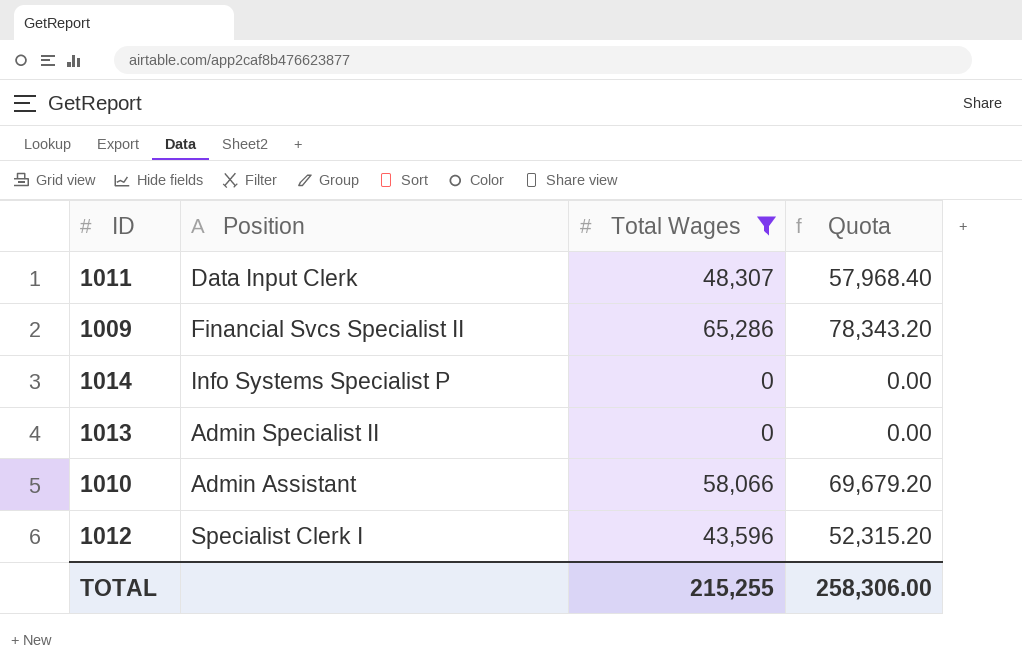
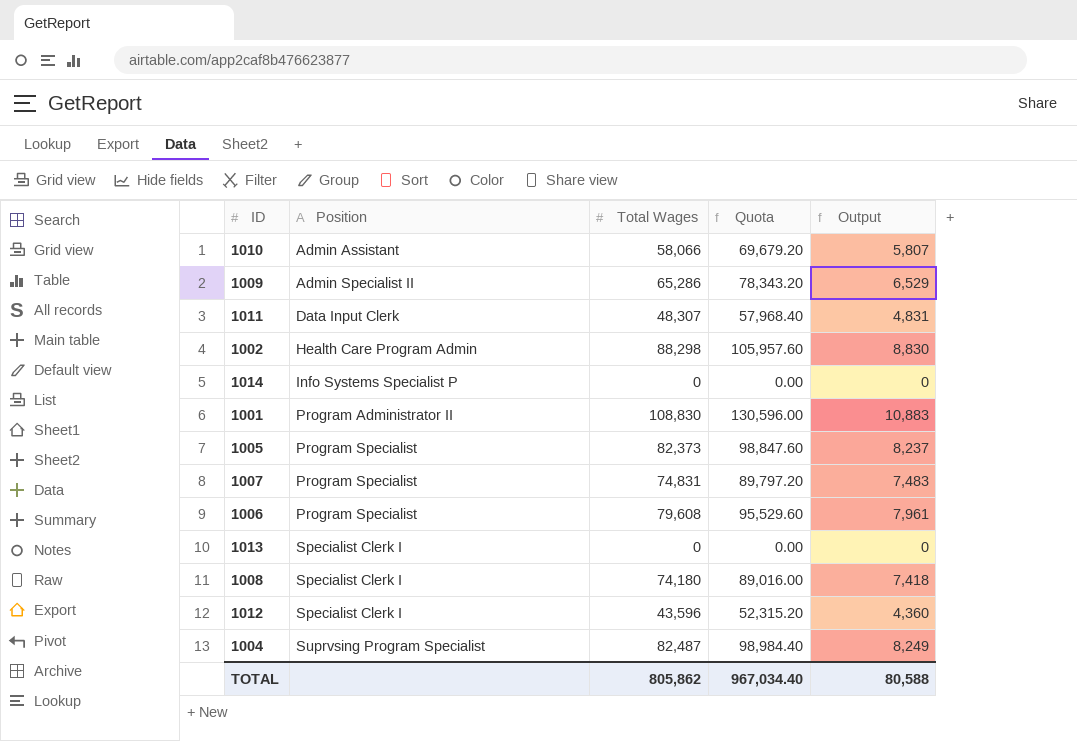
filter: Total Wages <= 65,286 -> none
row order: none -> Position ascending
column Output | formula: none -> [Total Wages] * 0.1
1009 | Position: Financial Svcs Specialist II -> Admin Specialist II
1013 | Position: Admin Specialist II -> Specialist Clerk I
TOTAL | Total Wages: 215,255 -> 805,862
TOTAL | Quota: 258,306.00 -> 967,034.40

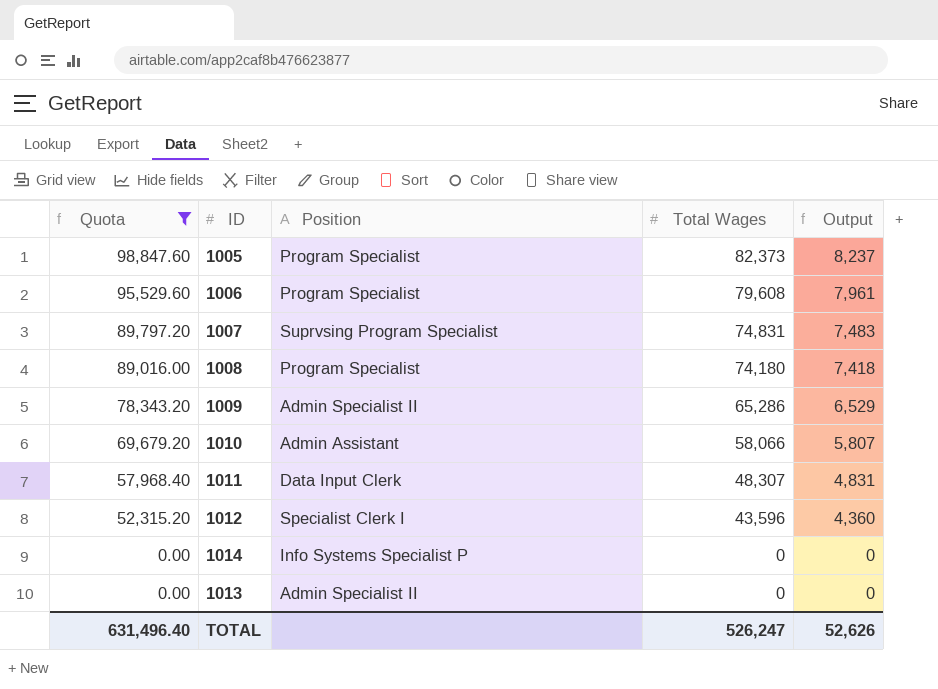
filter: none -> Quota <= 98,847.60
row order: Position ascending -> Quota descending
column Quota | position: 4 -> 1
1007 | Position: Program Specialist -> Suprvsing Program Specialist
1008 | Position: Specialist Clerk I -> Program Specialist
1013 | Position: Specialist Clerk I -> Admin Specialist II
TOTAL | Quota: 967,034.40 -> 631,496.40
TOTAL | Total Wages: 805,862 -> 526,247
TOTAL | Output: 80,588 -> 52,626

